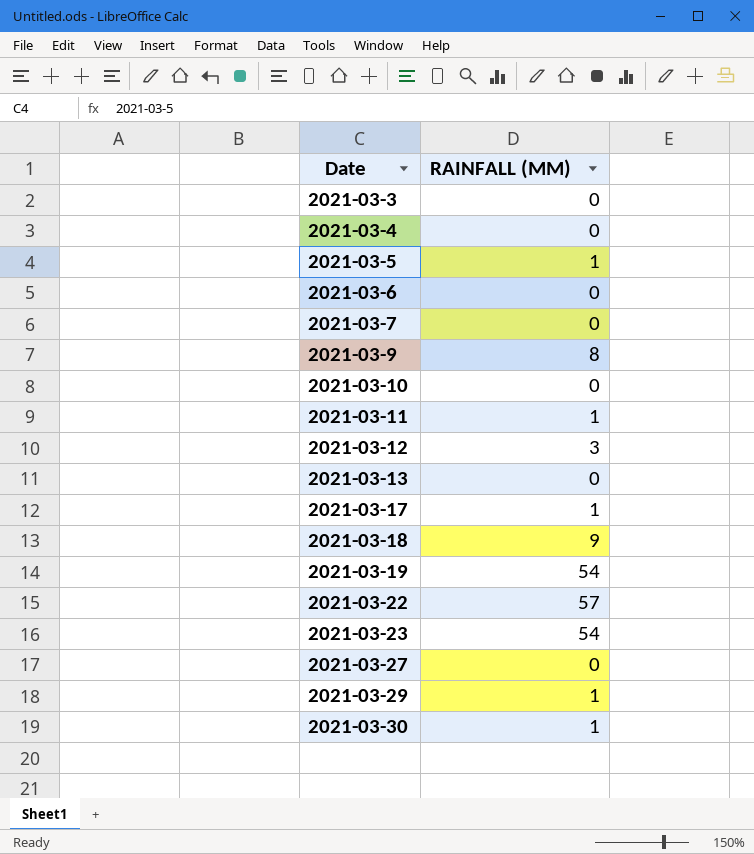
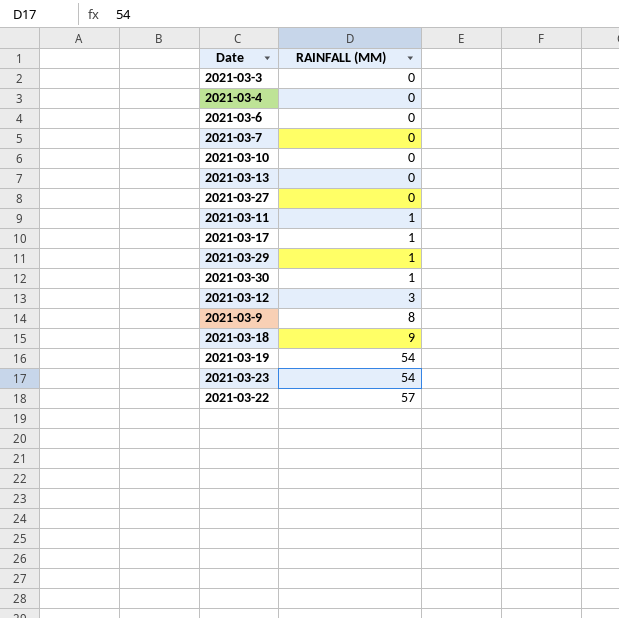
row order: Date ascending -> RAINFALL (MM) ascending
row 2021-03-5: 1 -> none

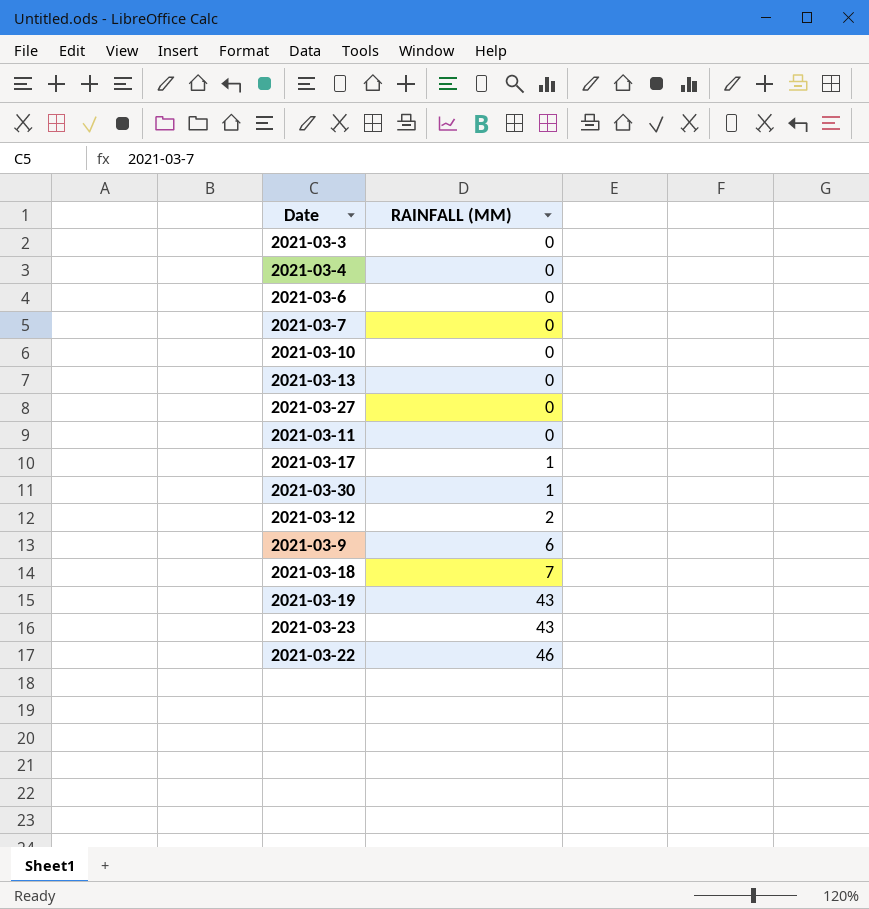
row 2021-03-29: 1 -> none
2021-03-11 | RAINFALL (MM): 1 -> 0
2021-03-12 | RAINFALL (MM): 3 -> 2
2021-03-9 | RAINFALL (MM): 8 -> 6
2021-03-18 | RAINFALL (MM): 9 -> 7
2021-03-19 | RAINFALL (MM): 54 -> 43
2021-03-23 | RAINFALL (MM): 54 -> 43
2021-03-22 | RAINFALL (MM): 57 -> 46

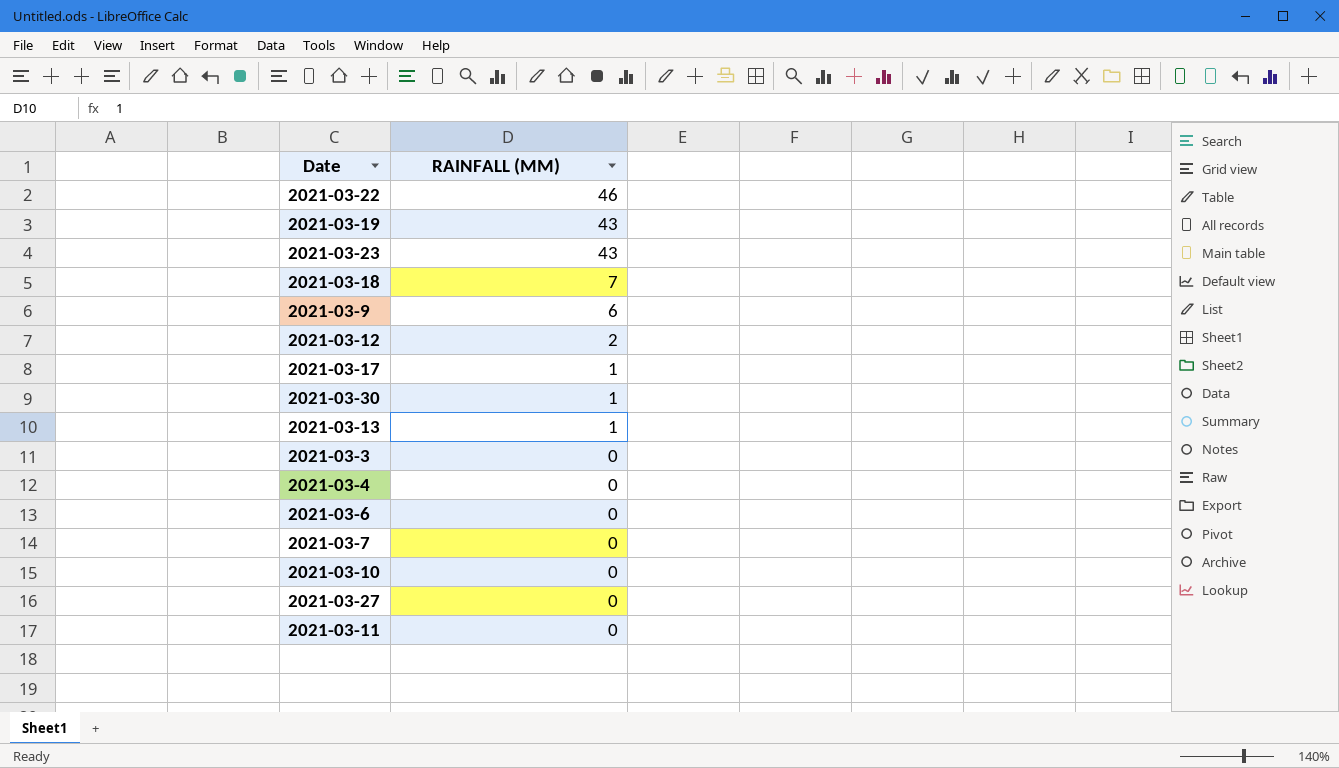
row order: RAINFALL (MM) ascending -> RAINFALL (MM) descending
2021-03-13 | RAINFALL (MM): 0 -> 1

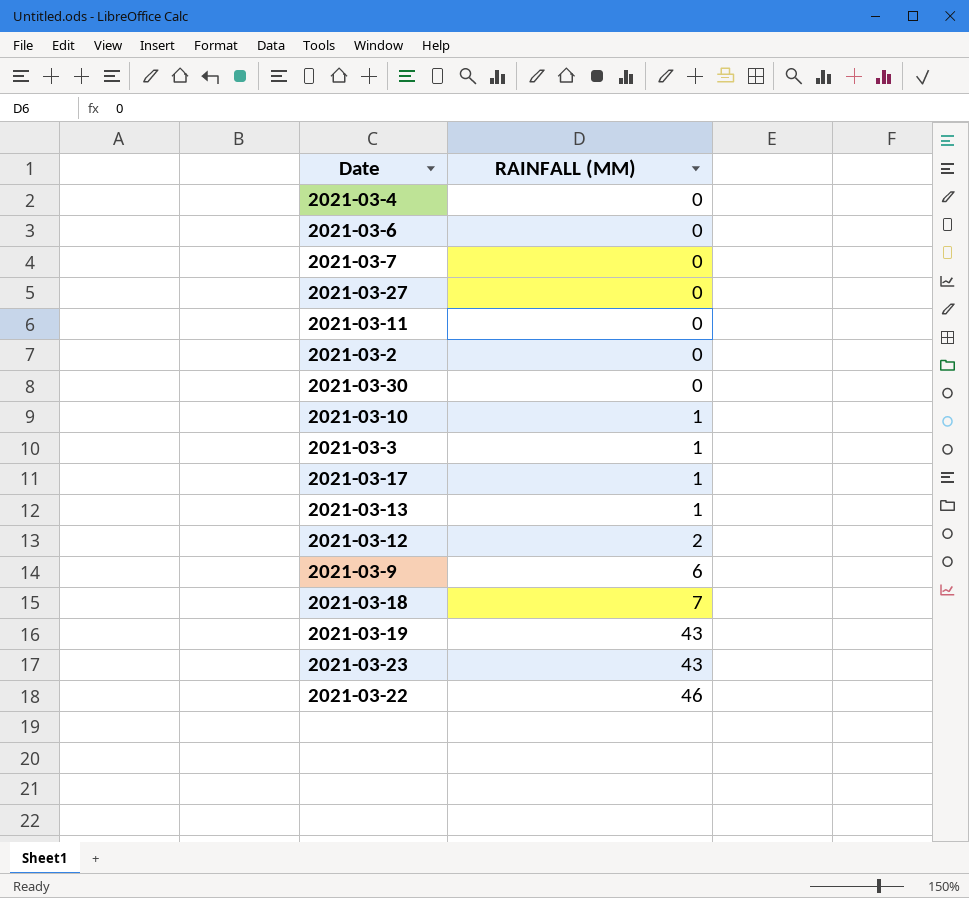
row order: RAINFALL (MM) descending -> RAINFALL (MM) ascending
row 2021-03-2: none -> 0
2021-03-30 | RAINFALL (MM): 1 -> 0
2021-03-10 | RAINFALL (MM): 0 -> 1
2021-03-3 | RAINFALL (MM): 0 -> 1

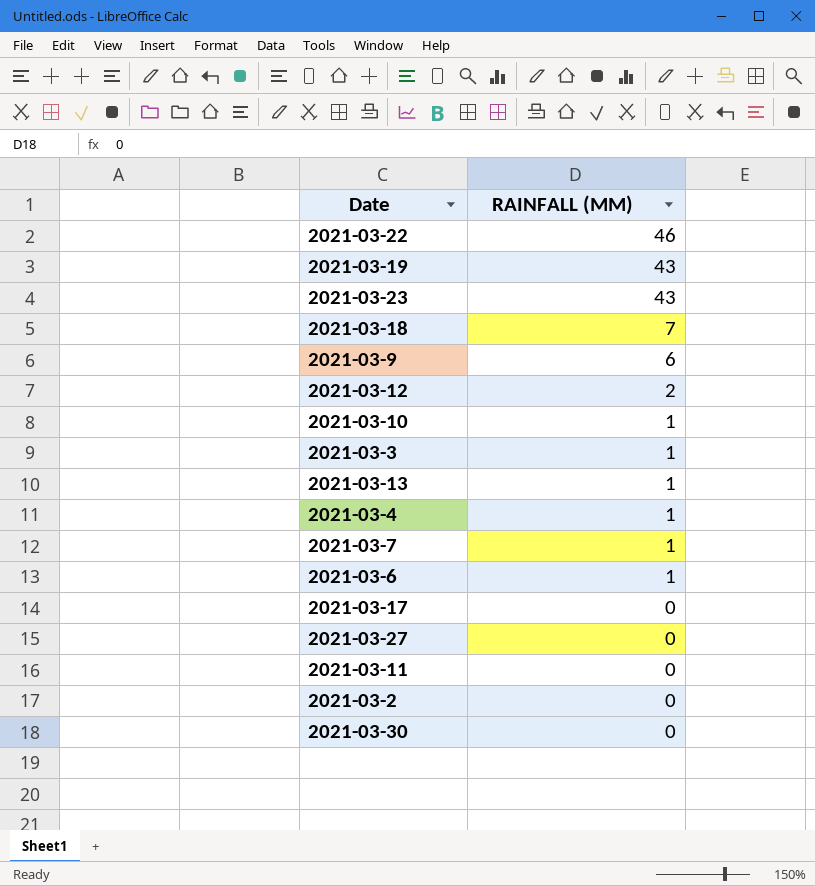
row order: RAINFALL (MM) ascending -> RAINFALL (MM) descending
2021-03-4 | RAINFALL (MM): 0 -> 1
2021-03-7 | RAINFALL (MM): 0 -> 1
2021-03-6 | RAINFALL (MM): 0 -> 1
2021-03-17 | RAINFALL (MM): 1 -> 0

